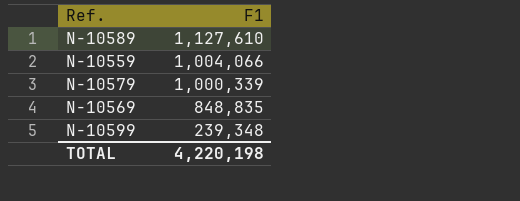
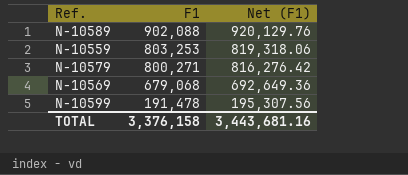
column Net (F1) | formula: none -> [F1] * 1.02
N-10589 | F1: 1,127,610 -> 902,088
N-10559 | F1: 1,004,066 -> 803,253
N-10579 | F1: 1,000,339 -> 800,271
N-10569 | F1: 848,835 -> 679,068
N-10599 | F1: 239,348 -> 191,478
TOTAL | F1: 4,220,198 -> 3,376,158

